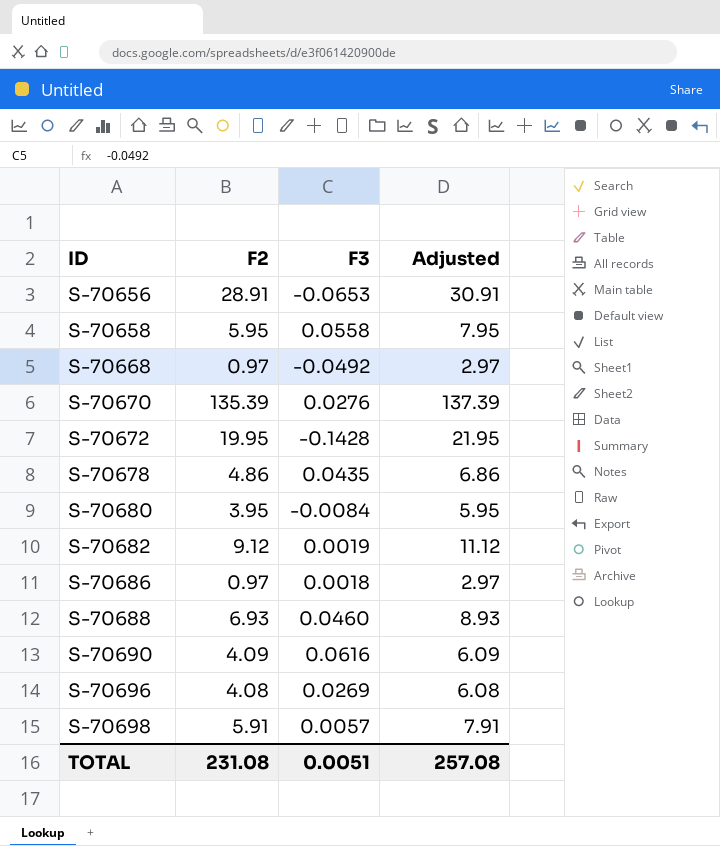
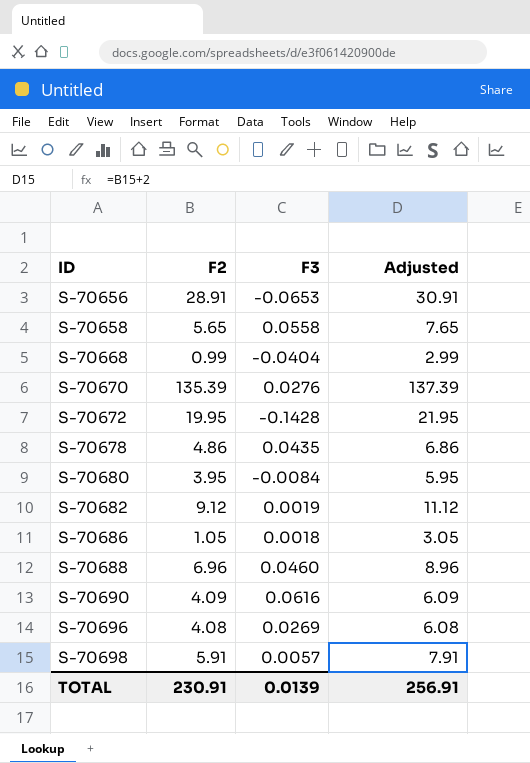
S-70658 | F2: 5.95 -> 5.65
S-70658 | Adjusted: 7.95 -> 7.65
S-70668 | F2: 0.97 -> 0.99
S-70668 | F3: -0.0492 -> -0.0404
S-70668 | Adjusted: 2.97 -> 2.99
S-70686 | F2: 0.97 -> 1.05
S-70686 | Adjusted: 2.97 -> 3.05
S-70688 | F2: 6.93 -> 6.96
S-70688 | Adjusted: 8.93 -> 8.96
TOTAL | F2: 231.08 -> 230.91
TOTAL | F3: 0.0051 -> 0.0139
TOTAL | Adjusted: 257.08 -> 256.91

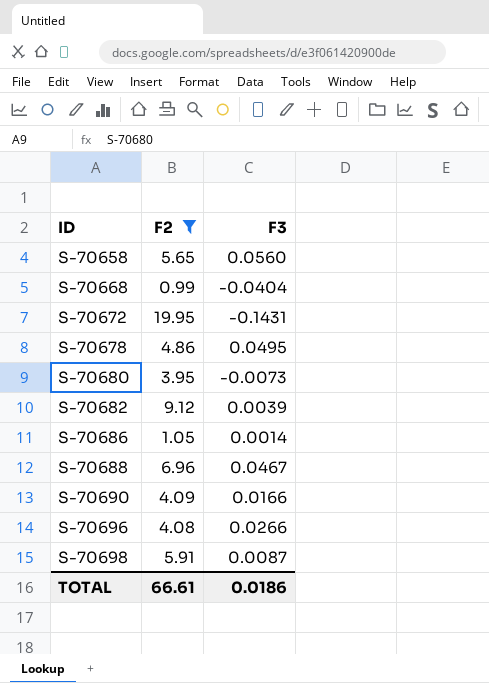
filter: none -> F2 <= 19.95
column Adjusted | formula: [F2] + 2 -> none
S-70658 | F3: 0.0558 -> 0.0560
S-70672 | F3: -0.1428 -> -0.1431
S-70678 | F3: 0.0435 -> 0.0495
S-70680 | F3: -0.0084 -> -0.0073
S-70682 | F3: 0.0019 -> 0.0039
S-70686 | F3: 0.0018 -> 0.0014
S-70688 | F3: 0.0460 -> 0.0467
S-70690 | F3: 0.0616 -> 0.0166
S-70696 | F3: 0.0269 -> 0.0266
S-70698 | F3: 0.0057 -> 0.0087
TOTAL | F2: 230.91 -> 66.61
TOTAL | F3: 0.0139 -> 0.0186

